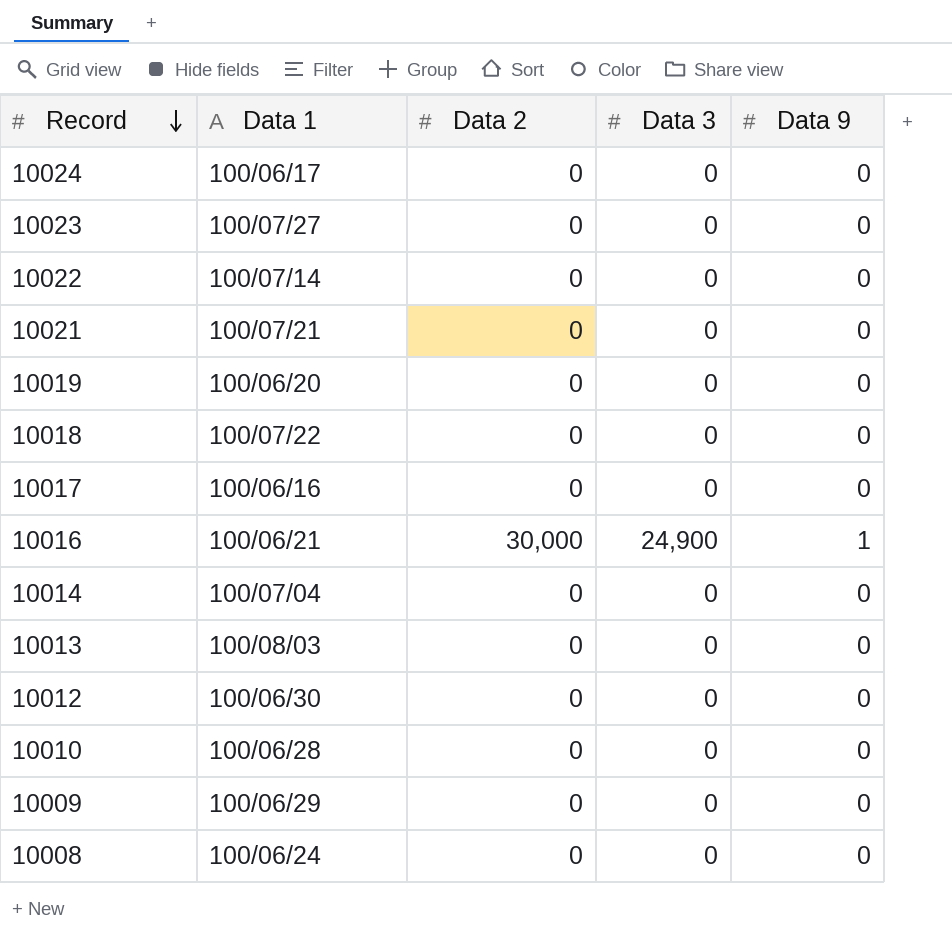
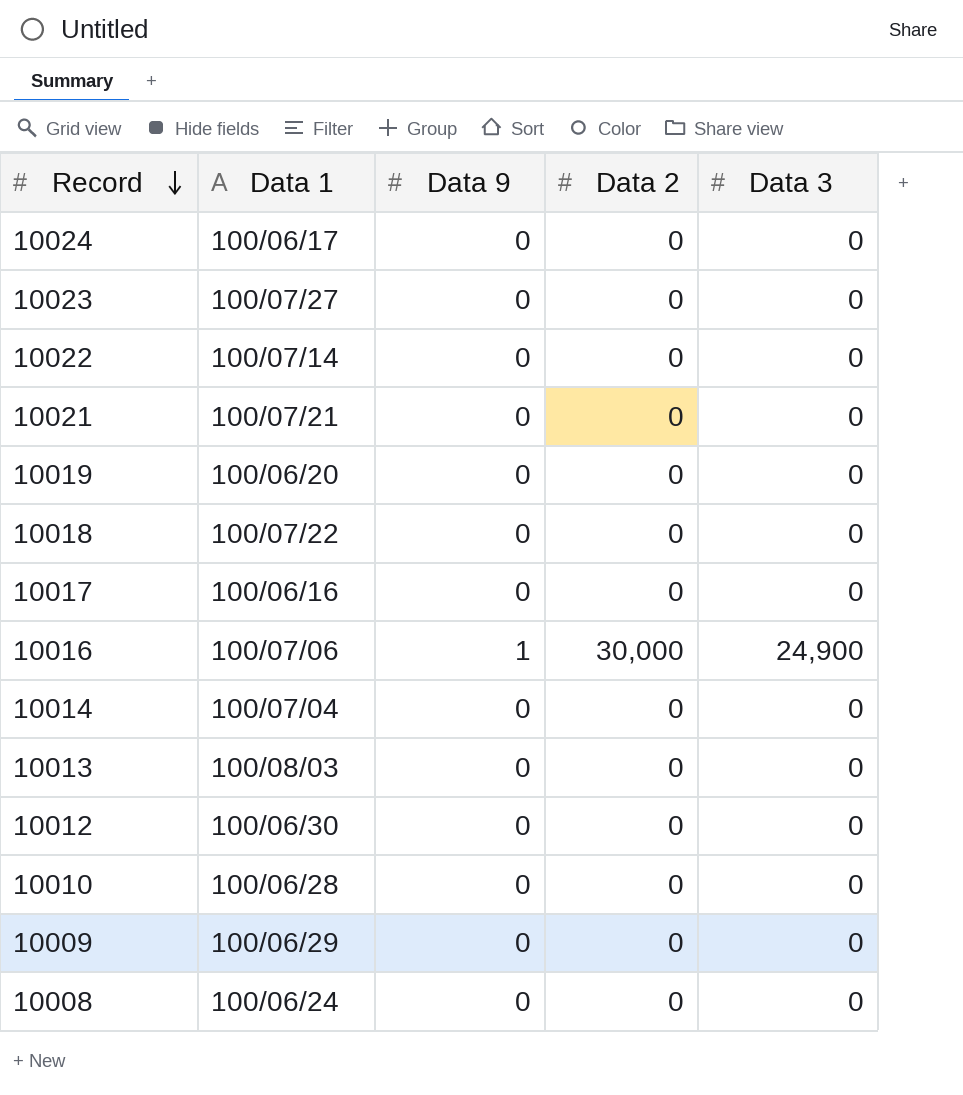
column Data 9 | position: 5 -> 3
10016 | Data 1: 100/06/21 -> 100/07/06

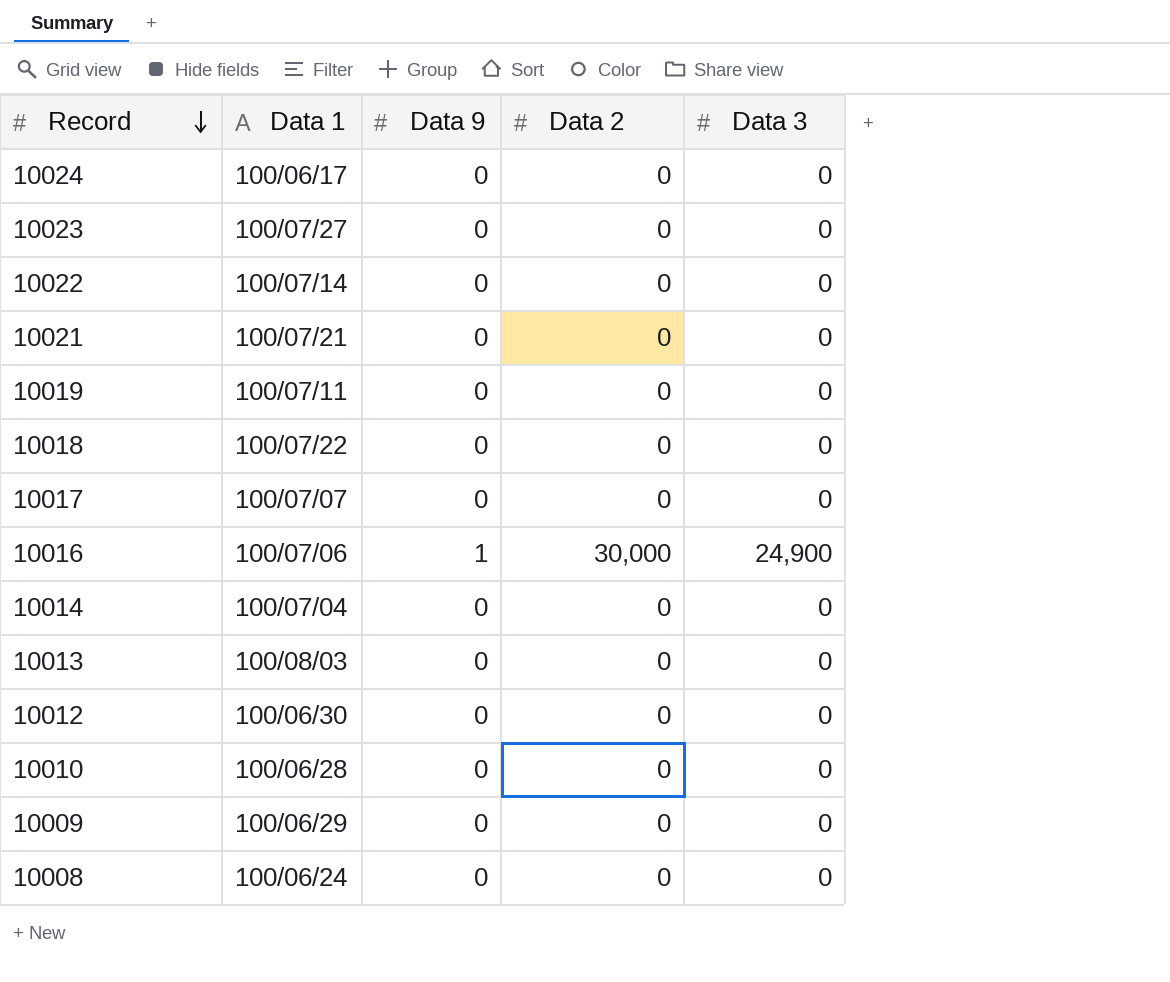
10019 | Data 1: 100/06/20 -> 100/07/11
10017 | Data 1: 100/06/16 -> 100/07/07

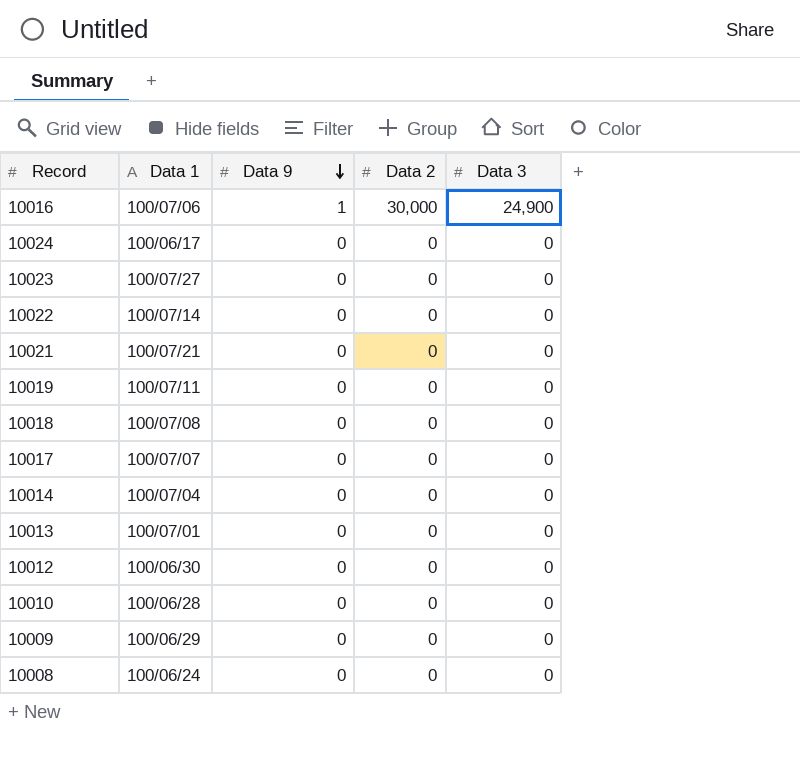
row order: Record descending -> Data 9 descending
10018 | Data 1: 100/07/22 -> 100/07/08
10013 | Data 1: 100/08/03 -> 100/07/01

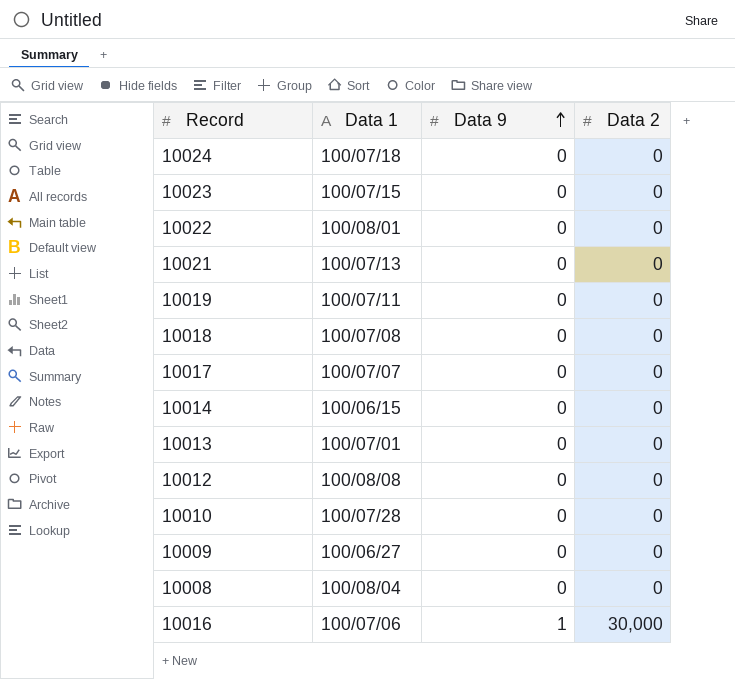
row order: Data 9 descending -> Data 9 ascending
column Data 3 | position: 5 -> none
10024 | Data 1: 100/06/17 -> 100/07/18
10023 | Data 1: 100/07/27 -> 100/07/15
10022 | Data 1: 100/07/14 -> 100/08/01
10021 | Data 1: 100/07/21 -> 100/07/13
10014 | Data 1: 100/07/04 -> 100/06/15
10012 | Data 1: 100/06/30 -> 100/08/08
10010 | Data 1: 100/06/28 -> 100/07/28
10009 | Data 1: 100/06/29 -> 100/06/27
10008 | Data 1: 100/06/24 -> 100/08/04

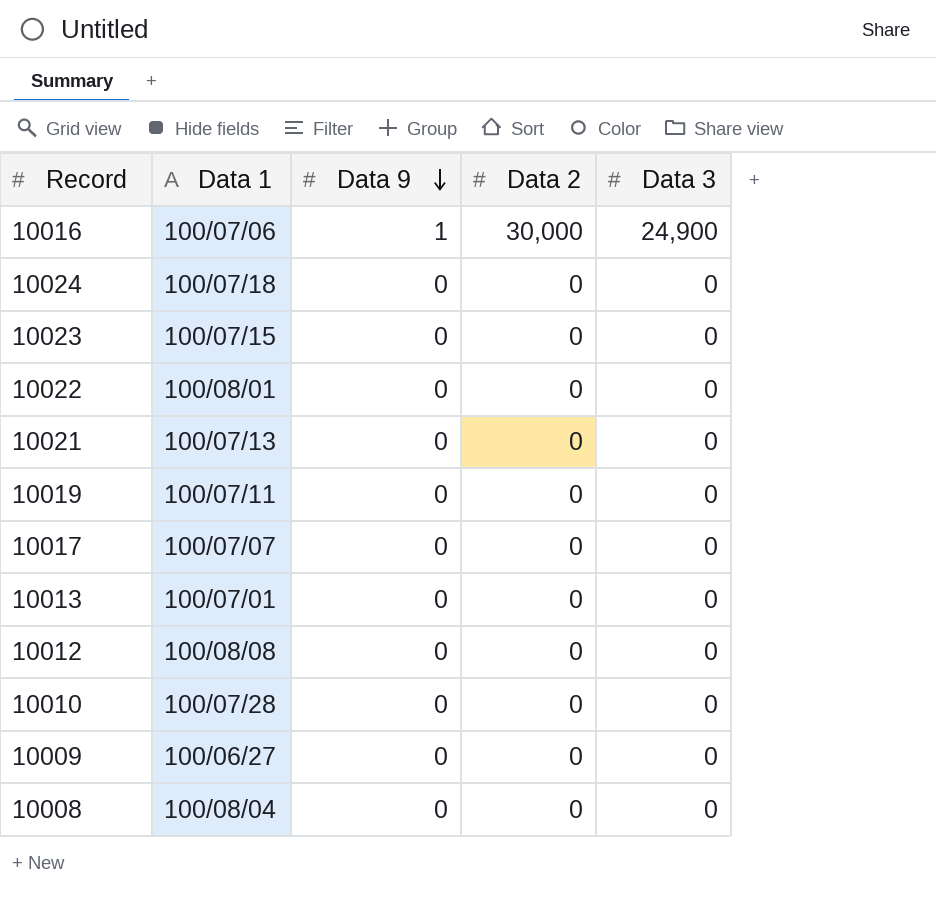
row order: Data 9 ascending -> Data 9 descending
column Data 3 | position: none -> 5
row 10018: 100/07/08 | 0 | 0 -> none
row 10014: 100/06/15 | 0 | 0 -> none

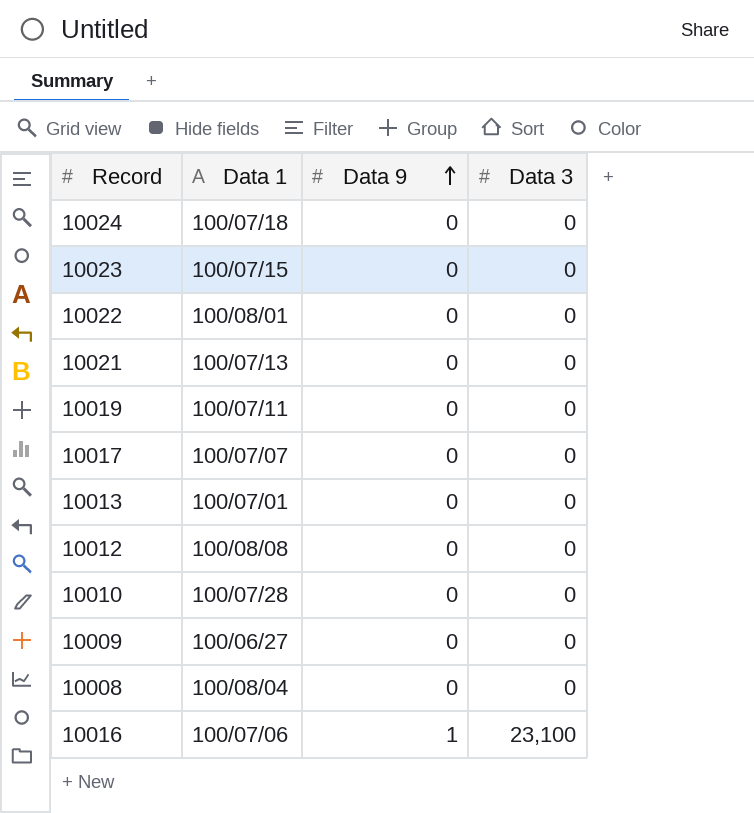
row order: Data 9 descending -> Data 9 ascending
column Data 2 | position: 4 -> none
10016 | Data 3: 24,900 -> 23,100

